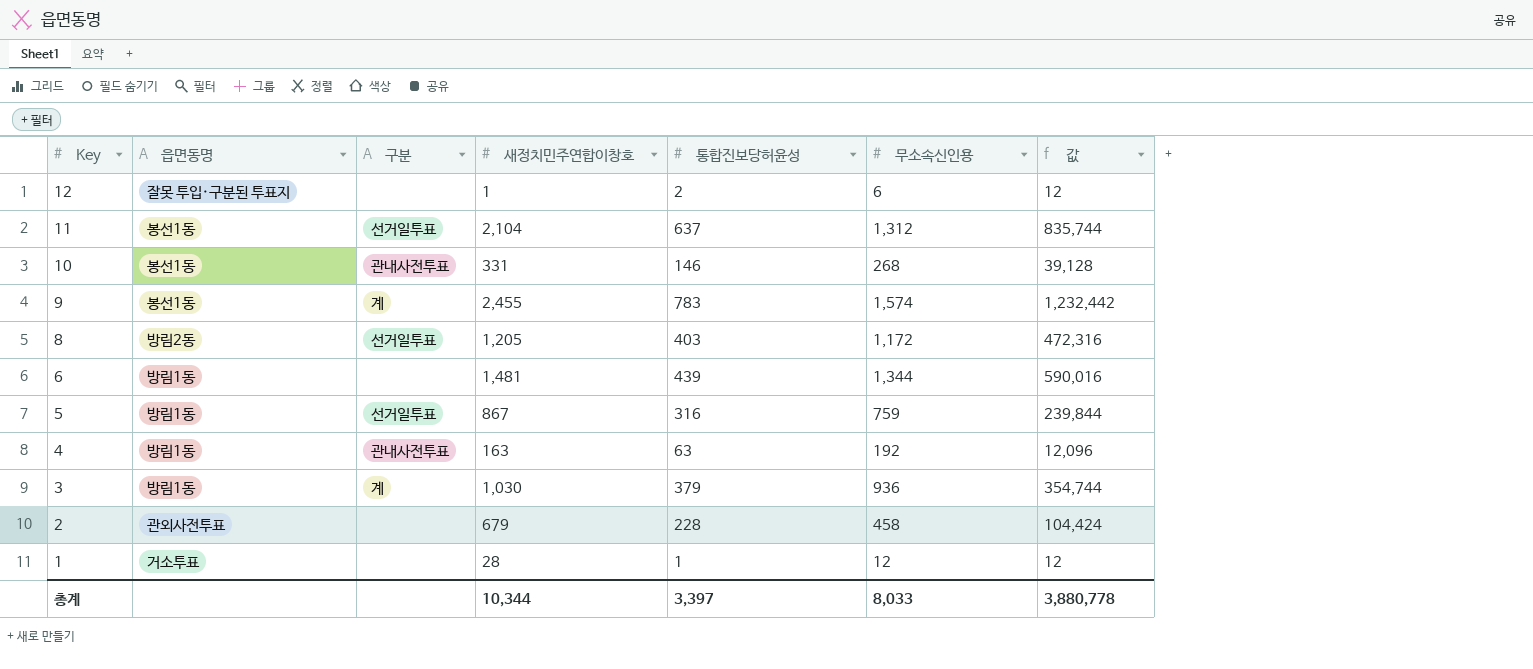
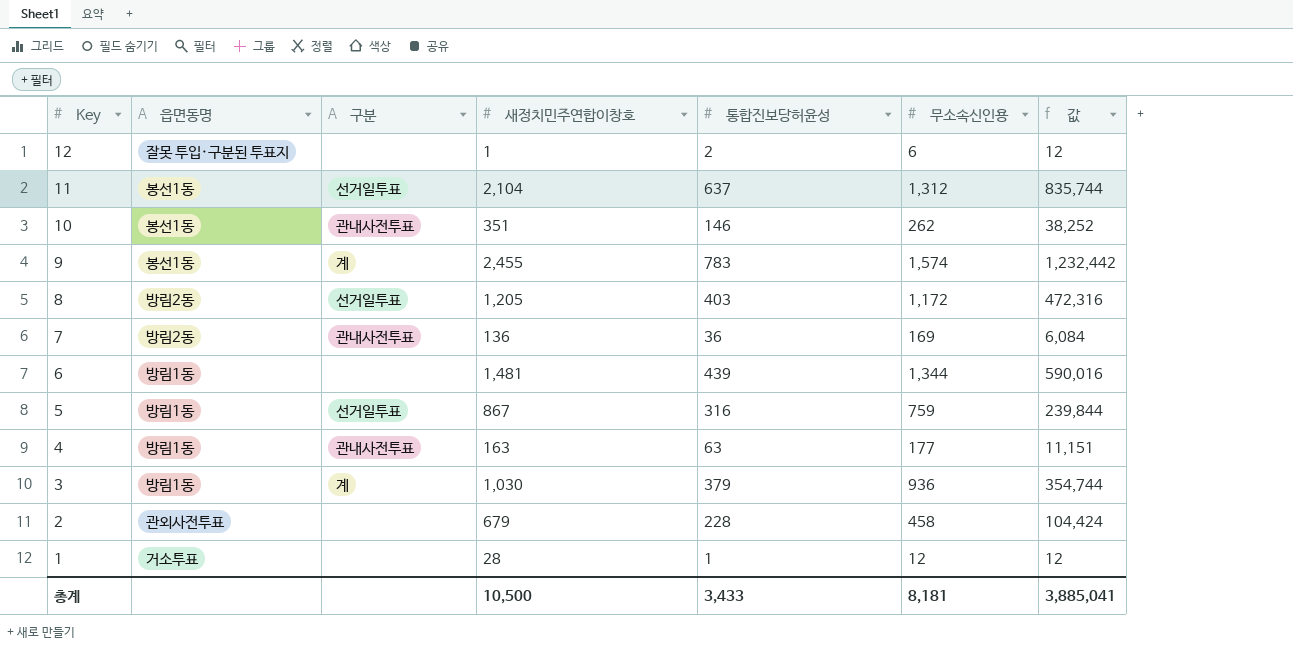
10 | 새정치민주연합이창호: 331 -> 351
10 | 무소속신인용: 268 -> 262
10 | 값: 39,128 -> 38,252
row 7: none -> 방림2동 | 관내사전투표 | 136 | 36 | 169 | 6,084
4 | 무소속신인용: 192 -> 177
4 | 값: 12,096 -> 11,151
총계 | 새정치민주연합이창호: 10,344 -> 10,500
총계 | 통합진보당허윤성: 3,397 -> 3,433
총계 | 무소속신인용: 8,033 -> 8,181
총계 | 값: 3,880,778 -> 3,885,041

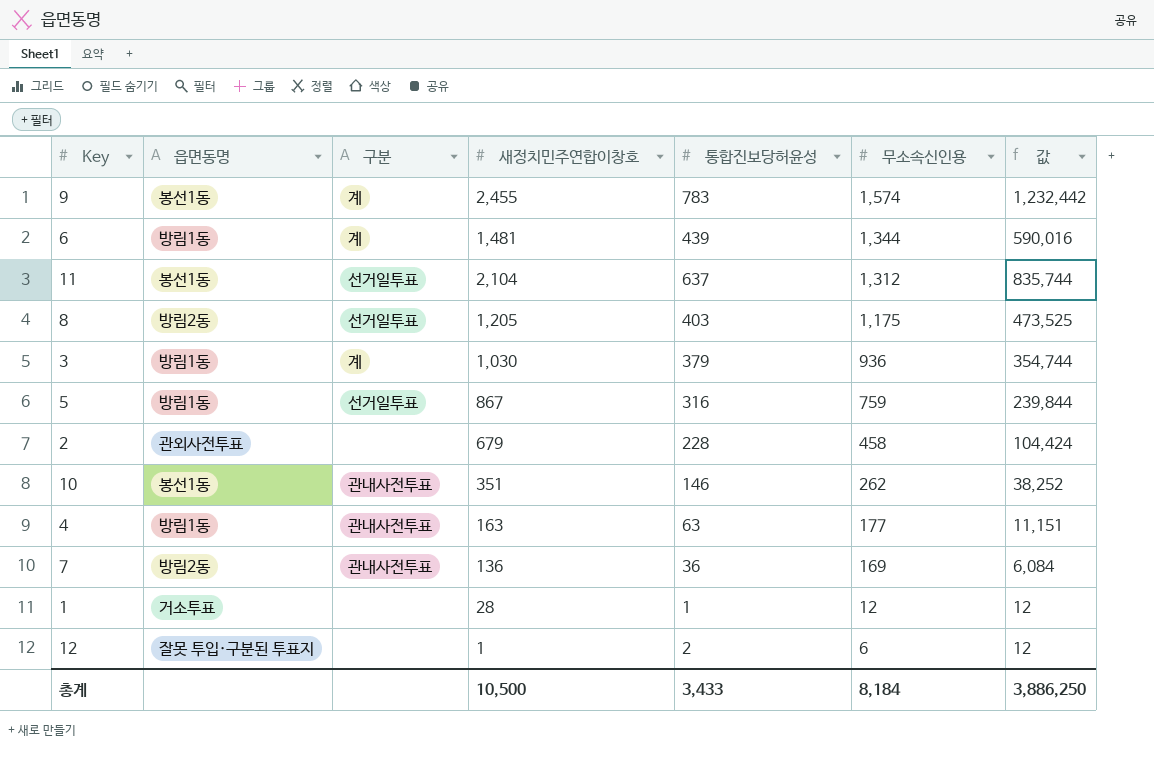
row order: Key descending -> 무소속신인용 descending
6 | 구분: none -> 계
8 | 무소속신인용: 1,172 -> 1,175
8 | 값: 472,316 -> 473,525
총계 | 무소속신인용: 8,181 -> 8,184
총계 | 값: 3,885,041 -> 3,886,250

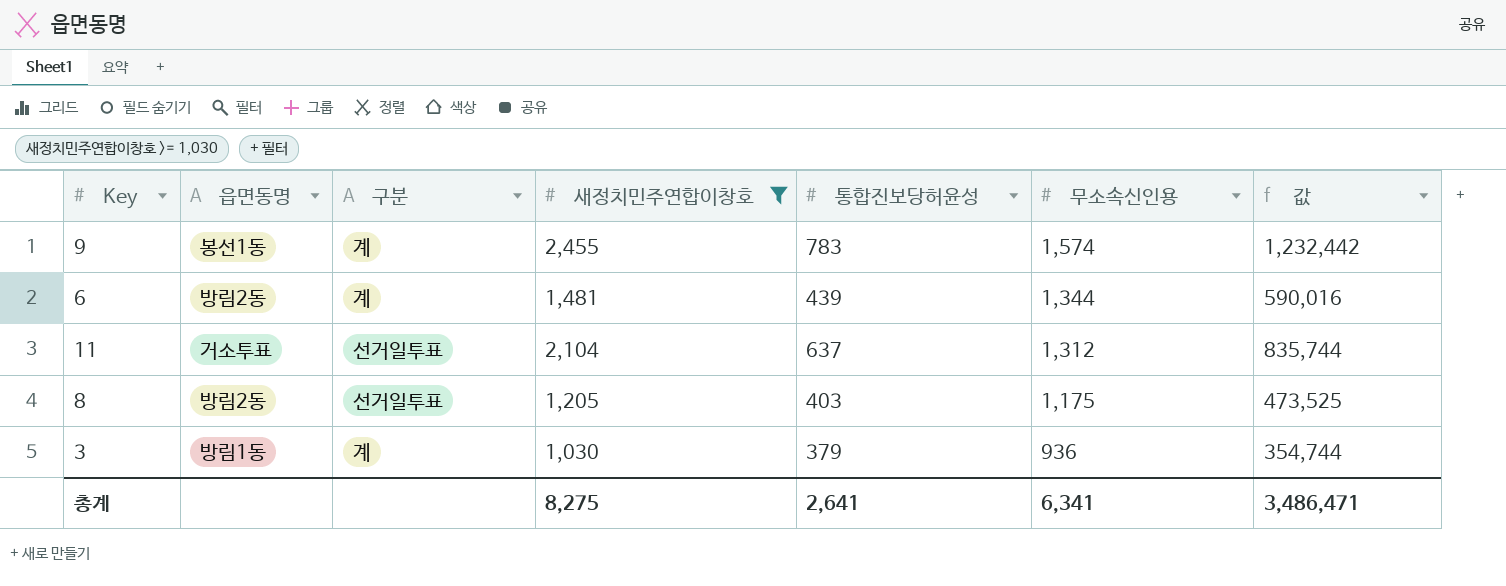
filter: none -> 새정치민주연합이창호 >= 1,030
6 | 읍면동명: 방림1동 -> 방림2동
11 | 읍면동명: 봉선1동 -> 거소투표
총계 | 새정치민주연합이창호: 10,500 -> 8,275
총계 | 통합진보당허윤성: 3,433 -> 2,641
총계 | 무소속신인용: 8,184 -> 6,341
총계 | 값: 3,886,250 -> 3,486,471

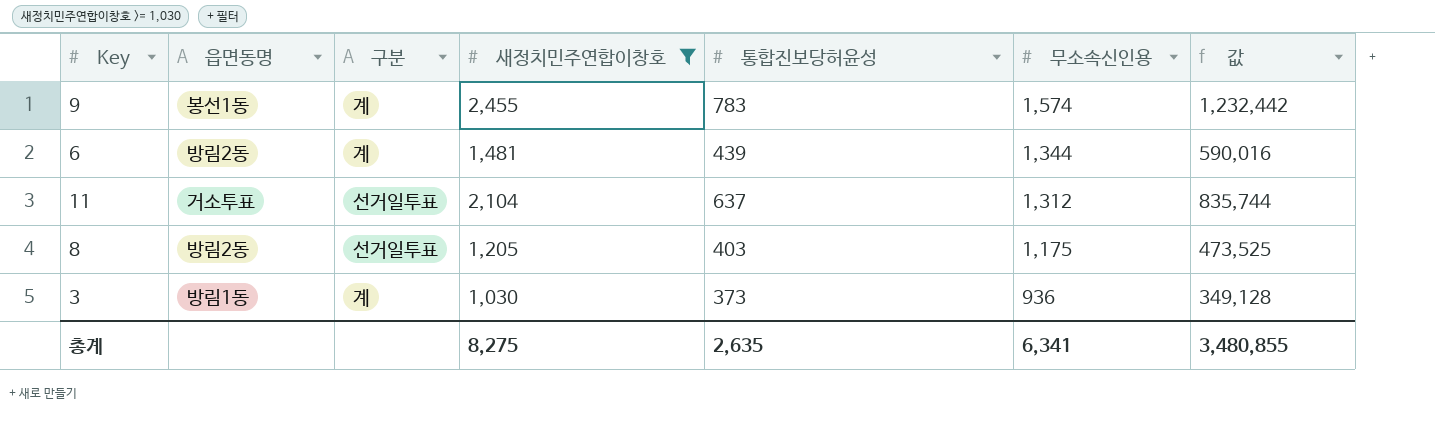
3 | 통합진보당허윤성: 379 -> 373
3 | 값: 354,744 -> 349,128
총계 | 통합진보당허윤성: 2,641 -> 2,635
총계 | 값: 3,486,471 -> 3,480,855

